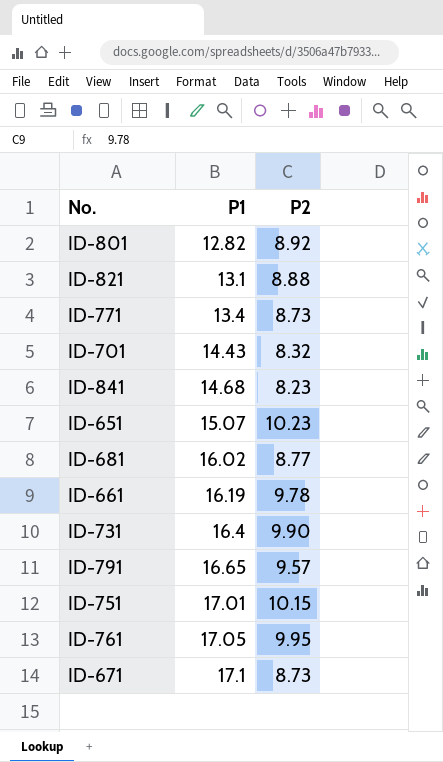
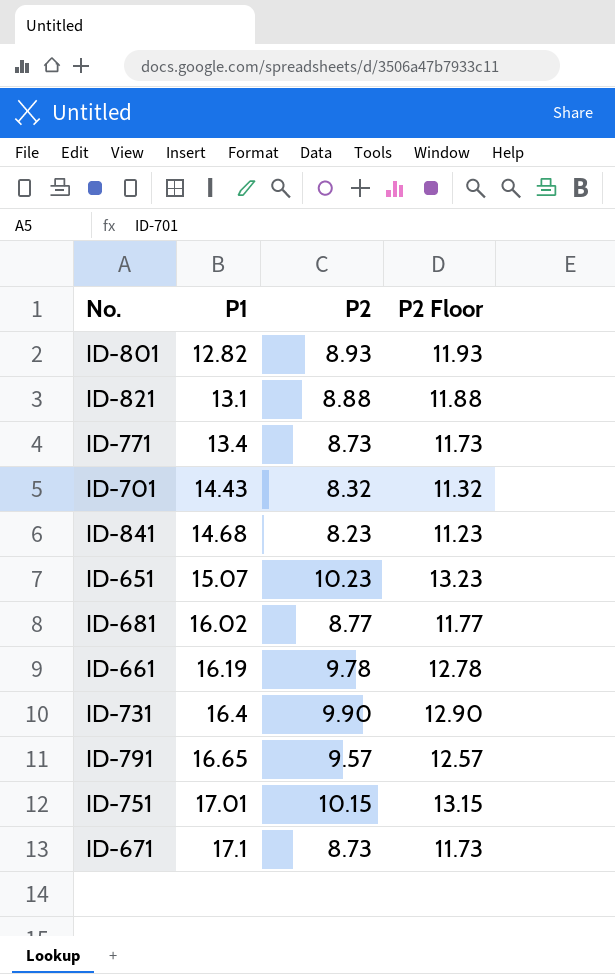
column P2 Floor | formula: none -> [P2] + 3
row ID-761: 17.05 | 9.95 -> none
ID-801 | P2: 8.92 -> 8.93

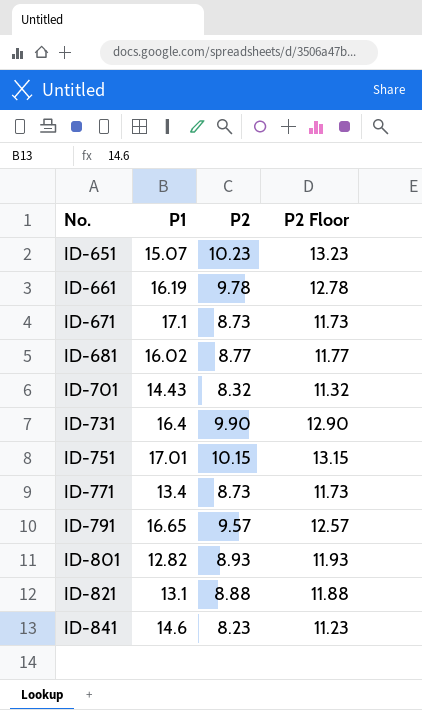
row order: P1 ascending -> No. ascending
ID-841 | P1: 14.68 -> 14.6

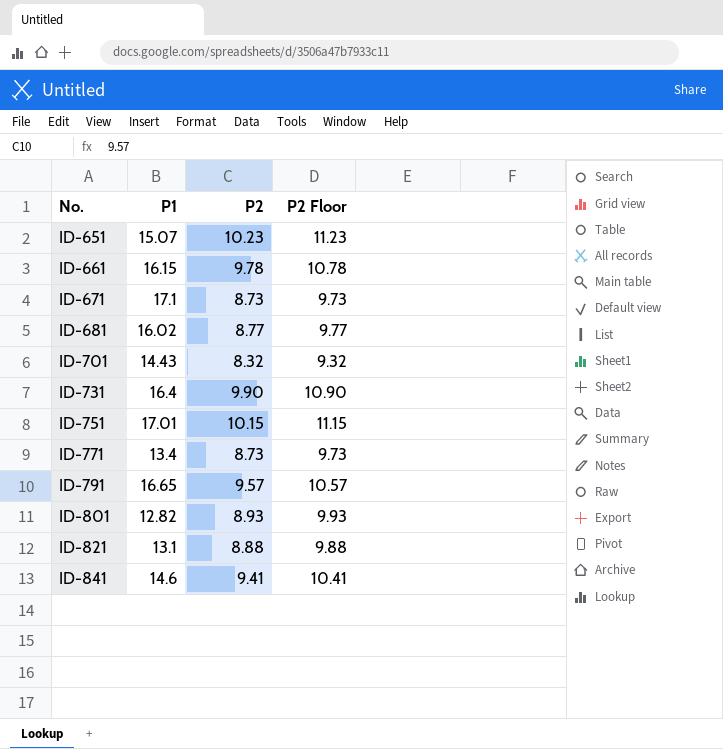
column P2 Floor | formula: [P2] + 3 -> [P2] + 1
ID-661 | P1: 16.19 -> 16.15
ID-841 | P2: 8.23 -> 9.41

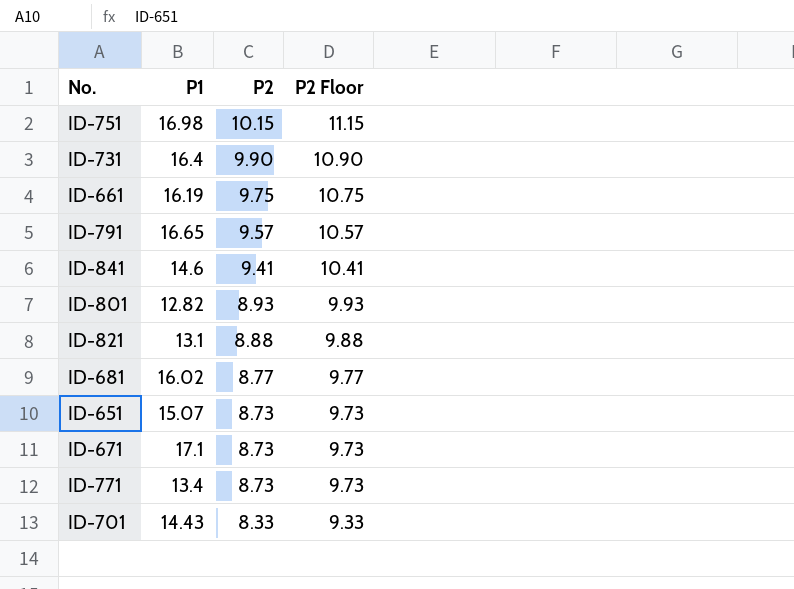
row order: No. ascending -> P2 descending
ID-751 | P1: 17.01 -> 16.98
ID-661 | P1: 16.15 -> 16.19
ID-661 | P2: 9.78 -> 9.75
ID-661 | P2 Floor: 10.78 -> 10.75
ID-651 | P2: 10.23 -> 8.73
ID-651 | P2 Floor: 11.23 -> 9.73
ID-701 | P2: 8.32 -> 8.33
ID-701 | P2 Floor: 9.32 -> 9.33

